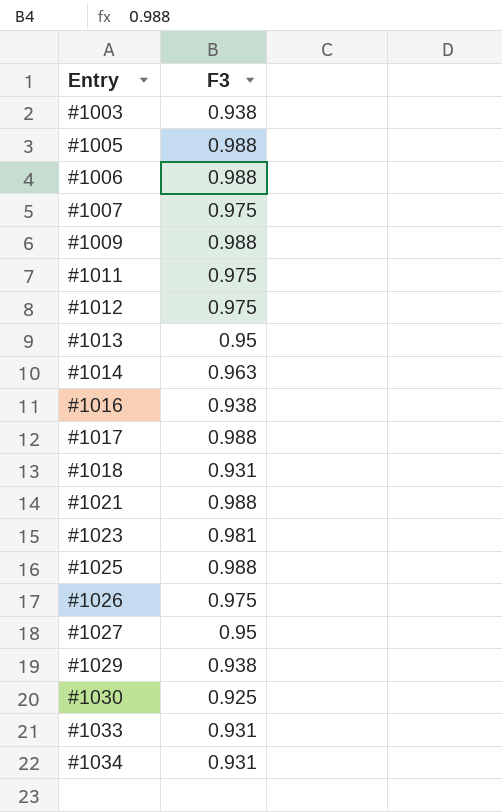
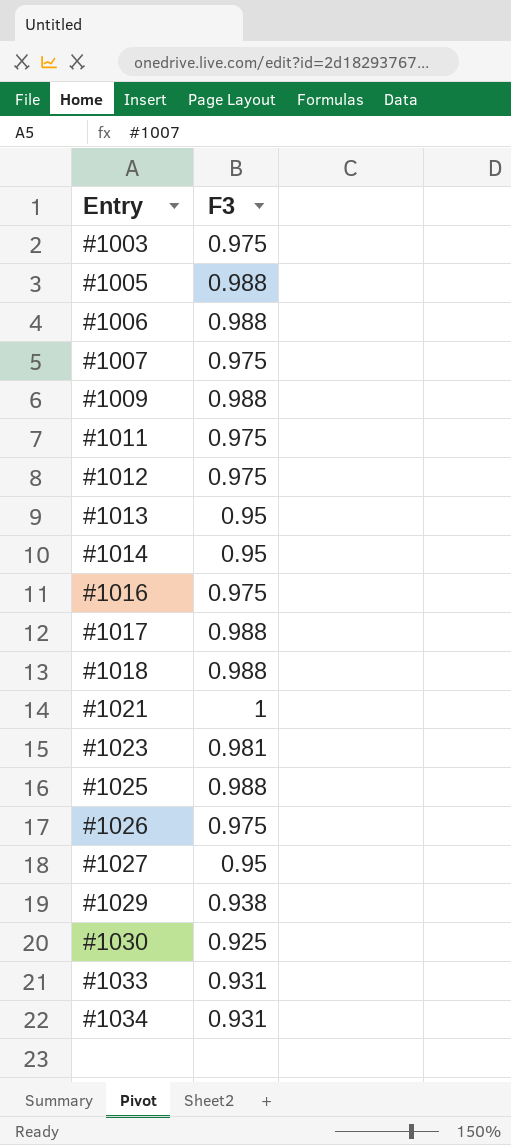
#1003 | F3: 0.938 -> 0.975
#1014 | F3: 0.963 -> 0.95
#1016 | F3: 0.938 -> 0.975
#1018 | F3: 0.931 -> 0.988
#1021 | F3: 0.988 -> 1

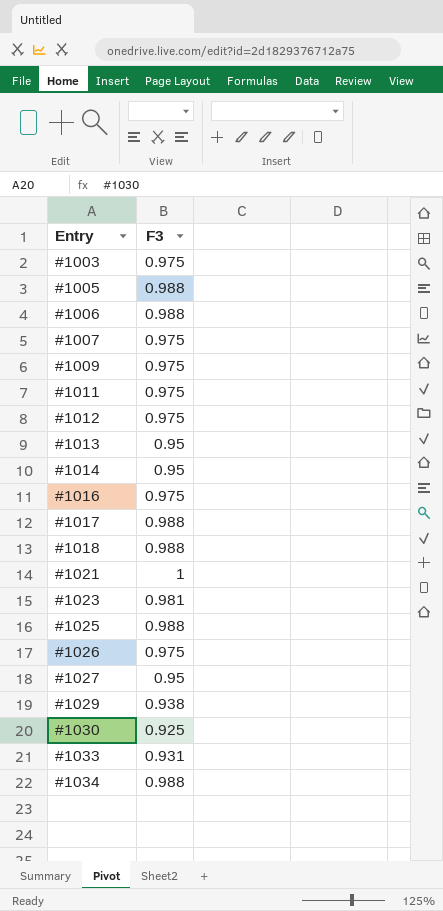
#1009 | F3: 0.988 -> 0.975
#1034 | F3: 0.931 -> 0.988

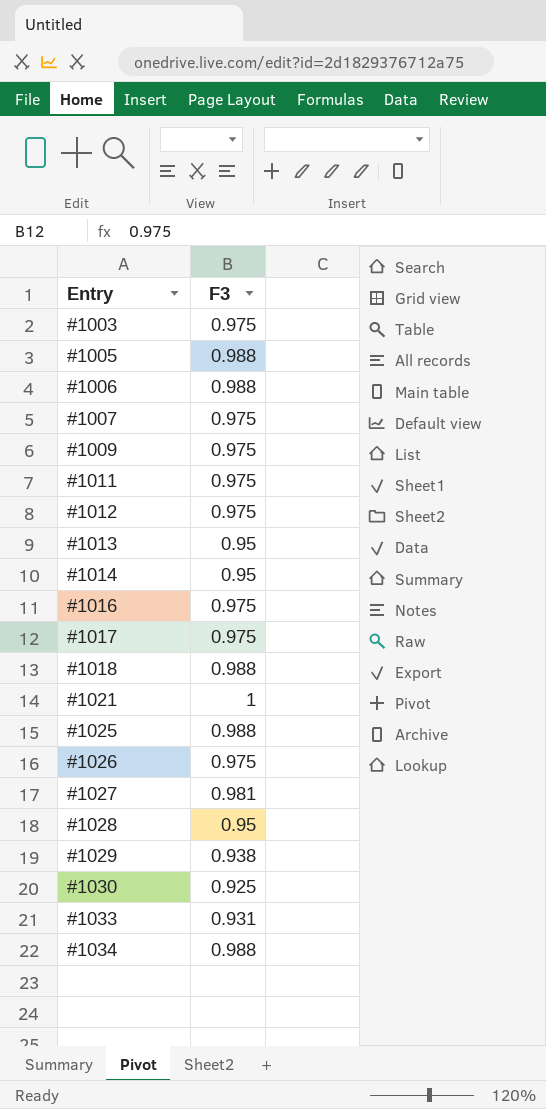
row #1023: 0.981 -> none
#1017 | F3: 0.988 -> 0.975
#1027 | F3: 0.95 -> 0.981
row #1028: none -> 0.95

